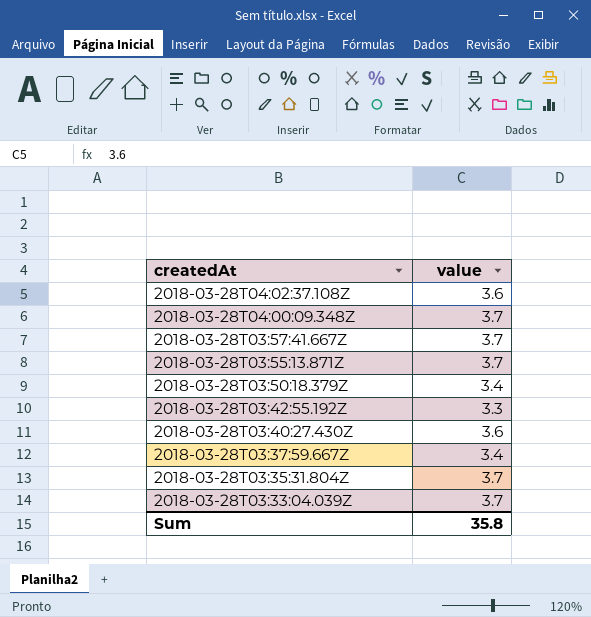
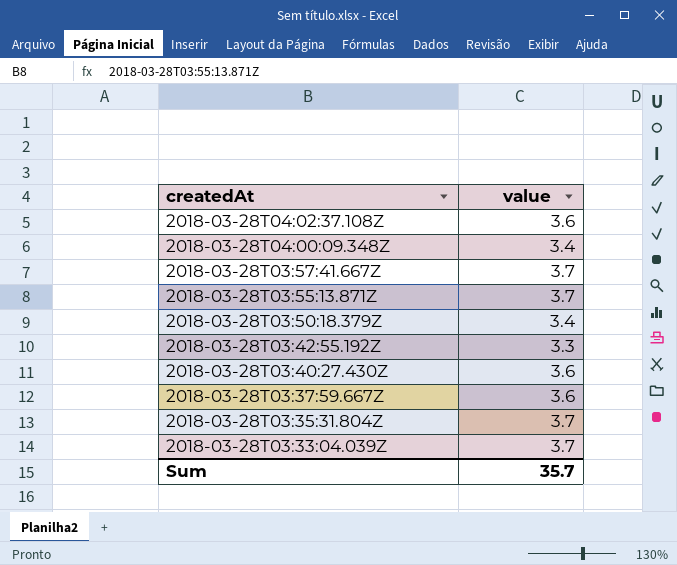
2018-03-28T04:00:09.348Z | value: 3.7 -> 3.4
2018-03-28T03:37:59.667Z | value: 3.4 -> 3.6
Sum | value: 35.8 -> 35.7

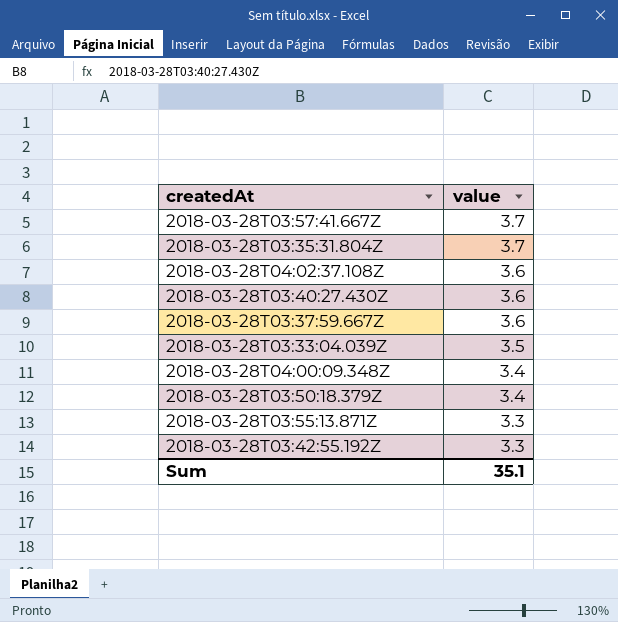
row order: createdAt descending -> value descending
2018-03-28T03:33:04.039Z | value: 3.7 -> 3.5
2018-03-28T03:55:13.871Z | value: 3.7 -> 3.3
Sum | value: 35.7 -> 35.1

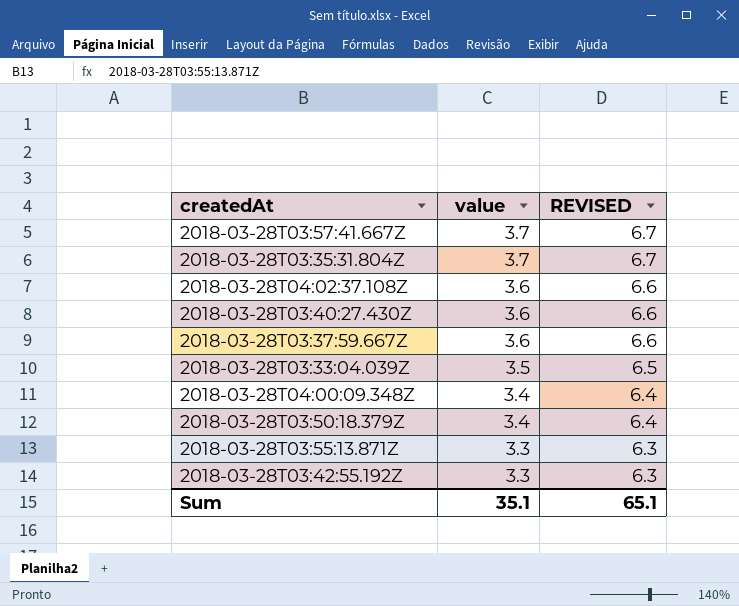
column REVISED | formula: none -> [value] + 3

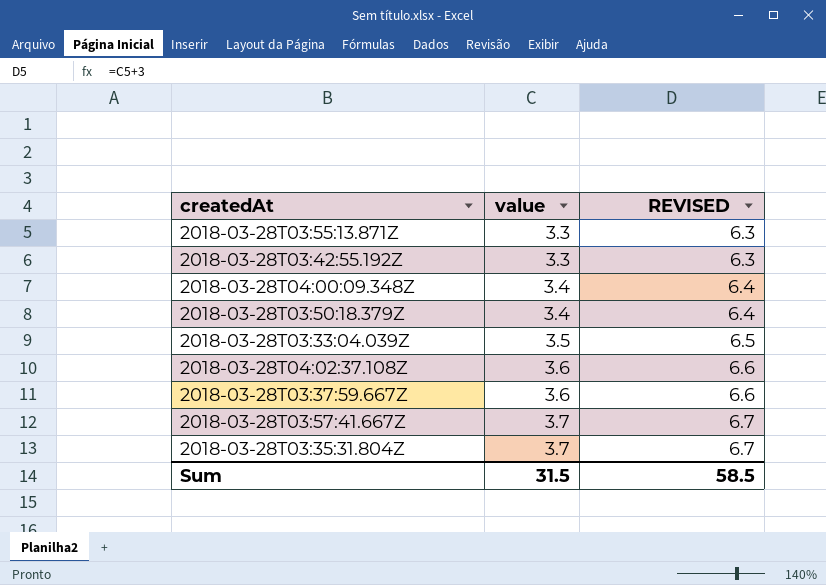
row order: value descending -> value ascending
row 2018-03-28T03:40:27.430Z: 3.6 | 6.6 -> none
Sum | value: 35.1 -> 31.5
Sum | REVISED: 65.1 -> 58.5

